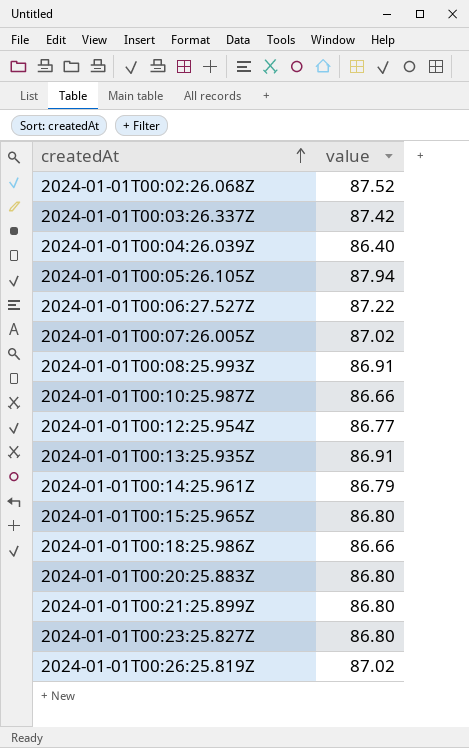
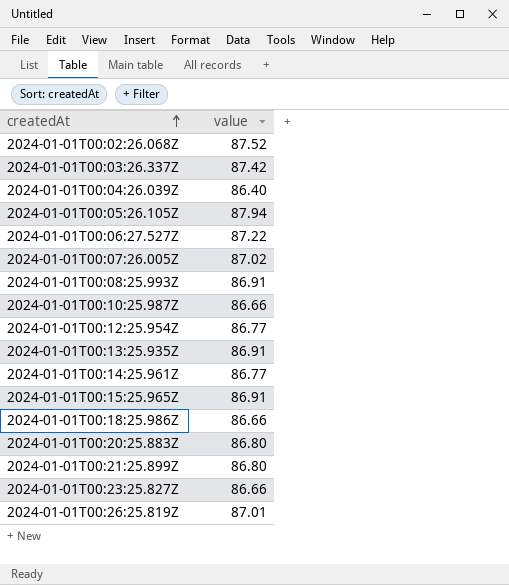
2024-01-01T00:14:25.961Z | value: 86.79 -> 86.77
2024-01-01T00:15:25.965Z | value: 86.80 -> 86.91
2024-01-01T00:23:25.827Z | value: 86.80 -> 86.66
2024-01-01T00:26:25.819Z | value: 87.02 -> 87.01

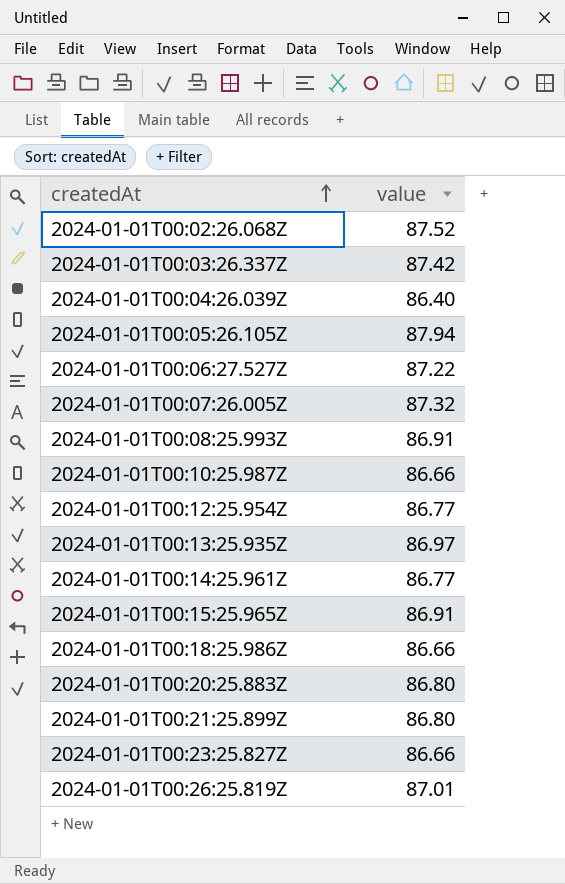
2024-01-01T00:07:26.005Z | value: 87.02 -> 87.32
2024-01-01T00:13:25.935Z | value: 86.91 -> 86.97

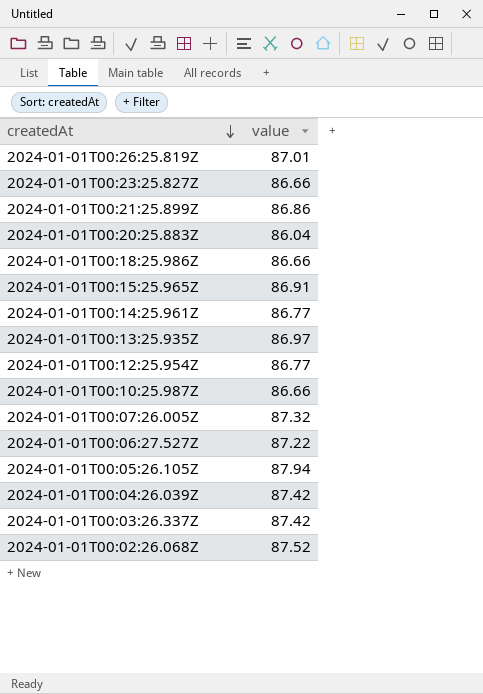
row order: createdAt ascending -> createdAt descending
row 2024-01-01T00:08:25.993Z: 86.91 -> none
2024-01-01T00:21:25.899Z | value: 86.80 -> 86.86
2024-01-01T00:20:25.883Z | value: 86.80 -> 86.04
2024-01-01T00:04:26.039Z | value: 86.40 -> 87.42

